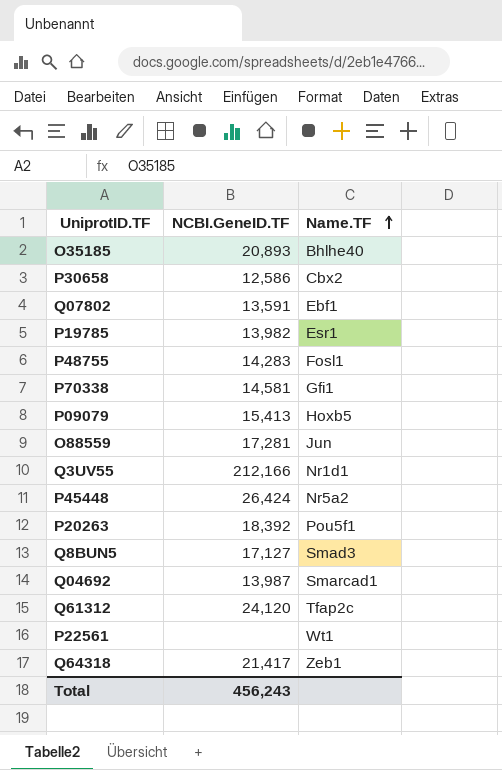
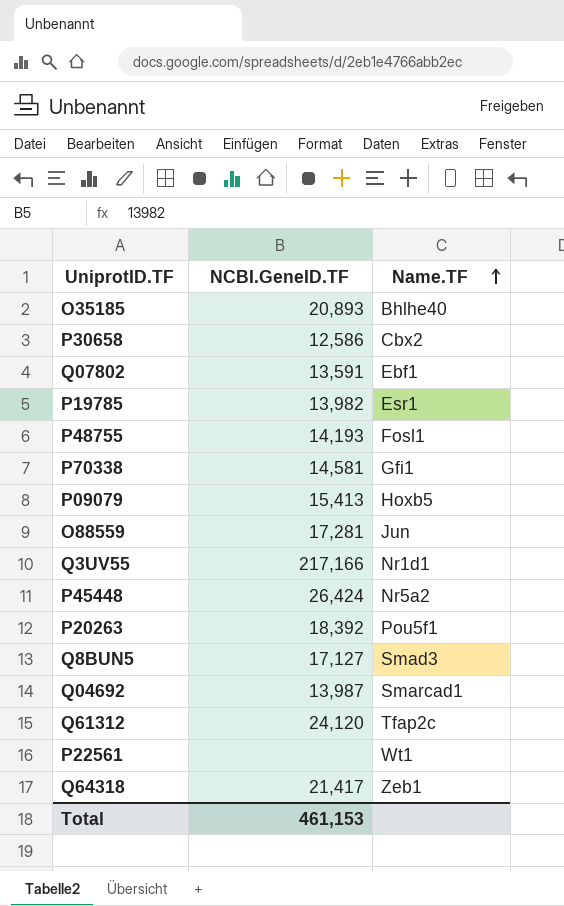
P48755 | NCBI.GeneID.TF: 14,283 -> 14,193
Q3UV55 | NCBI.GeneID.TF: 212,166 -> 217,166
Total | NCBI.GeneID.TF: 456,243 -> 461,153

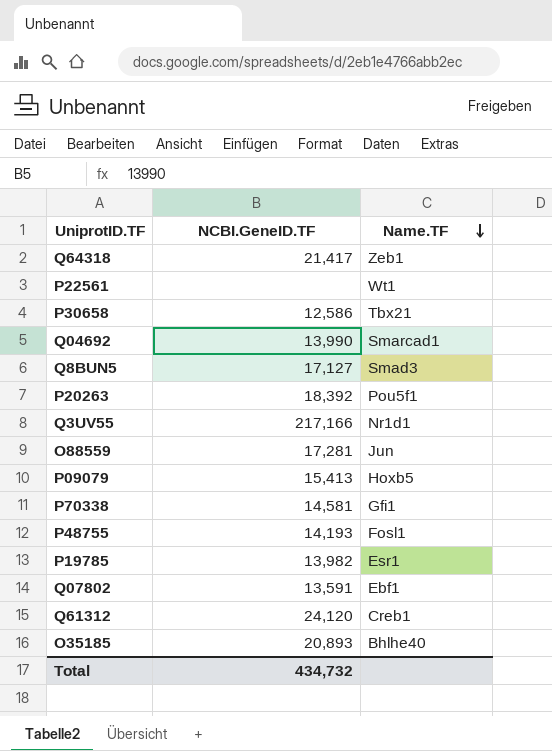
row order: Name.TF ascending -> Name.TF descending
row P45448: 26,424 | Nr5a2 -> none
P30658 | Name.TF: Cbx2 -> Tbx21
Q04692 | NCBI.GeneID.TF: 13,987 -> 13,990
Q61312 | Name.TF: Tfap2c -> Creb1
Total | NCBI.GeneID.TF: 461,153 -> 434,732

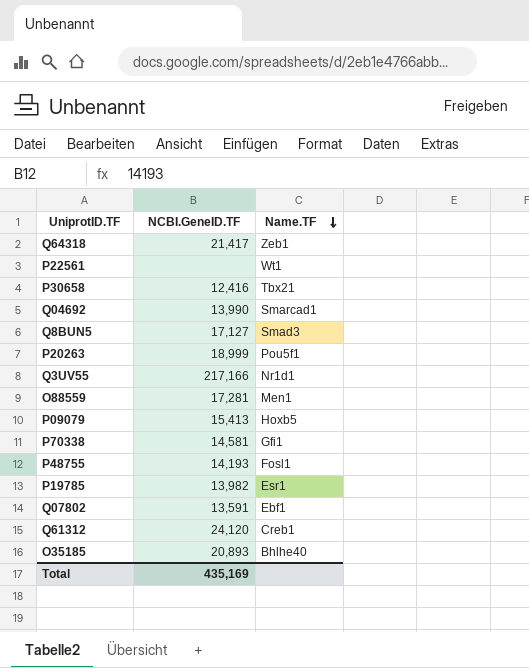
P30658 | NCBI.GeneID.TF: 12,586 -> 12,416
P20263 | NCBI.GeneID.TF: 18,392 -> 18,999
O88559 | Name.TF: Jun -> Men1
Total | NCBI.GeneID.TF: 434,732 -> 435,169

